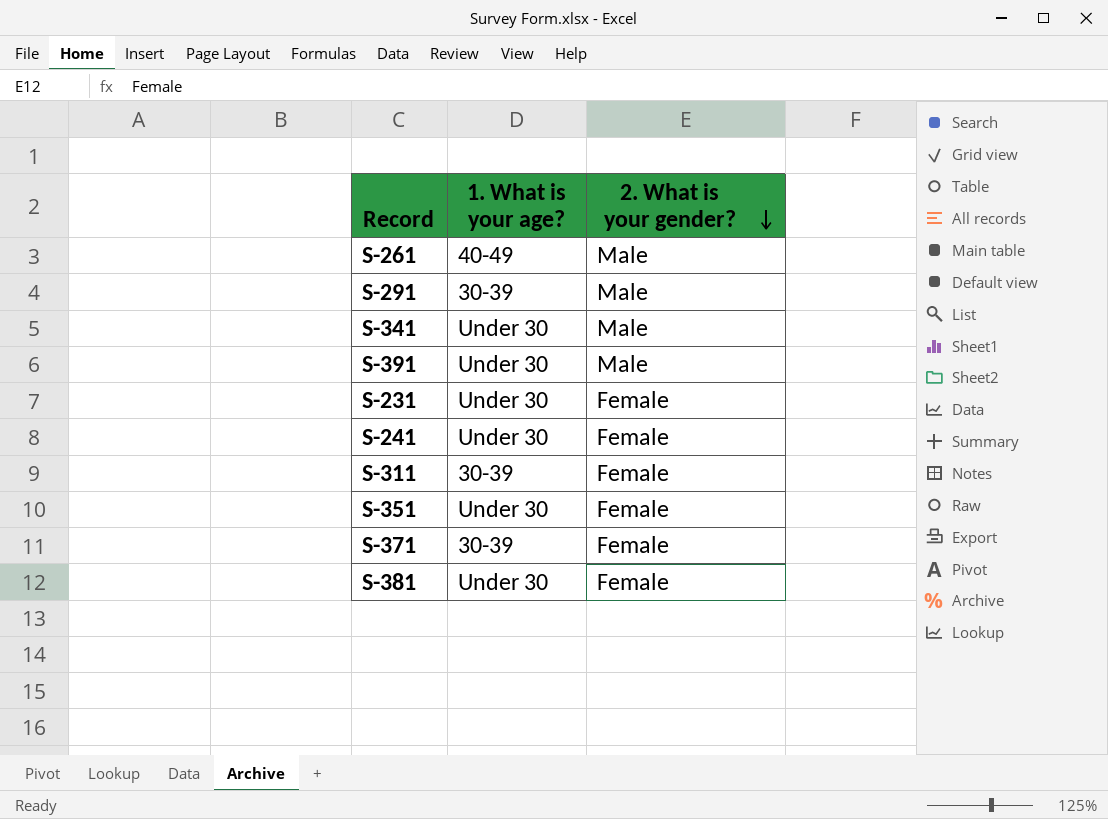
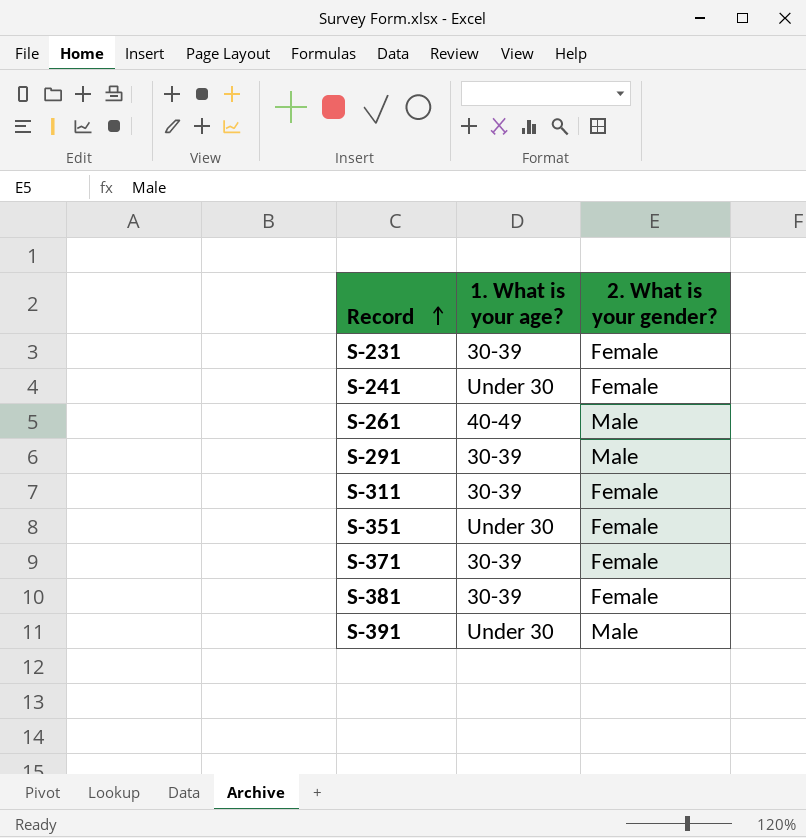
row order: 2. What is your gender? descending -> Record ascending
row S-341: Under 30 | Male -> none
S-231 | 1. What is your age?: Under 30 -> 30-39
S-381 | 1. What is your age?: Under 30 -> 30-39

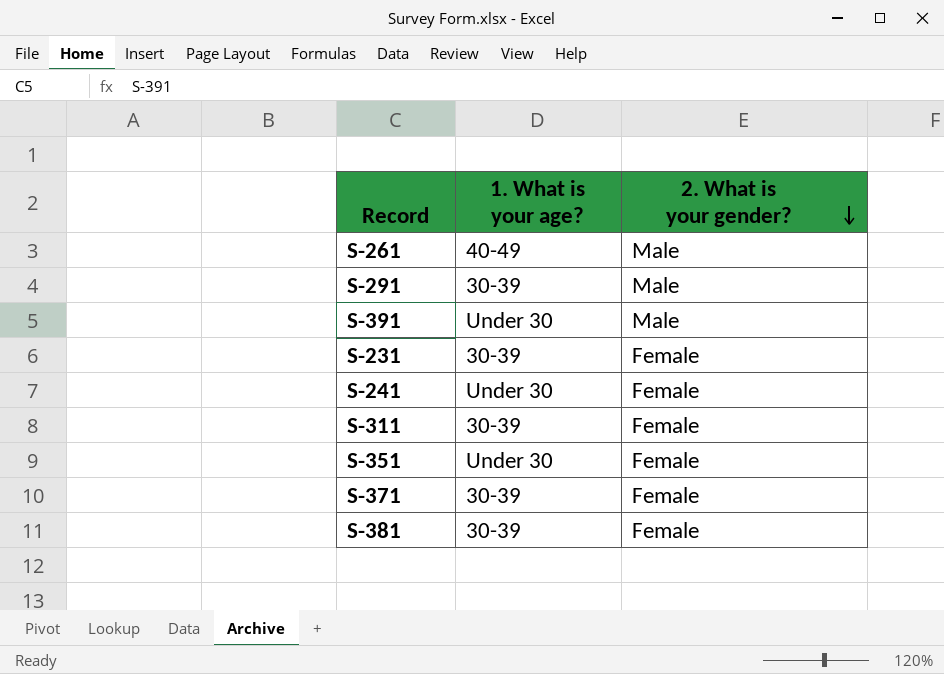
row order: Record ascending -> 2. What is your gender? descending

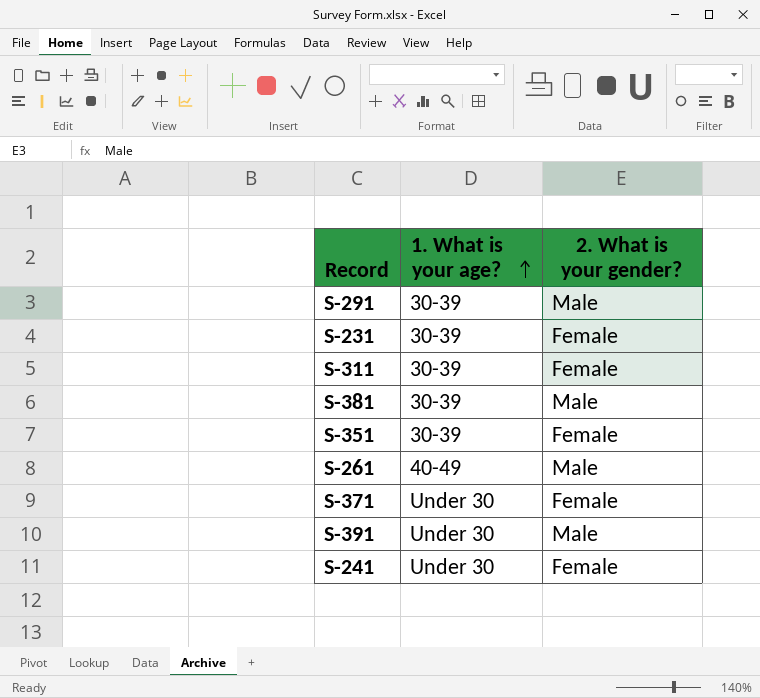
row order: 2. What is your gender? descending -> 1. What is your age? ascending
S-381 | 2. What is your gender?: Female -> Male
S-351 | 1. What is your age?: Under 30 -> 30-39
S-371 | 1. What is your age?: 30-39 -> Under 30

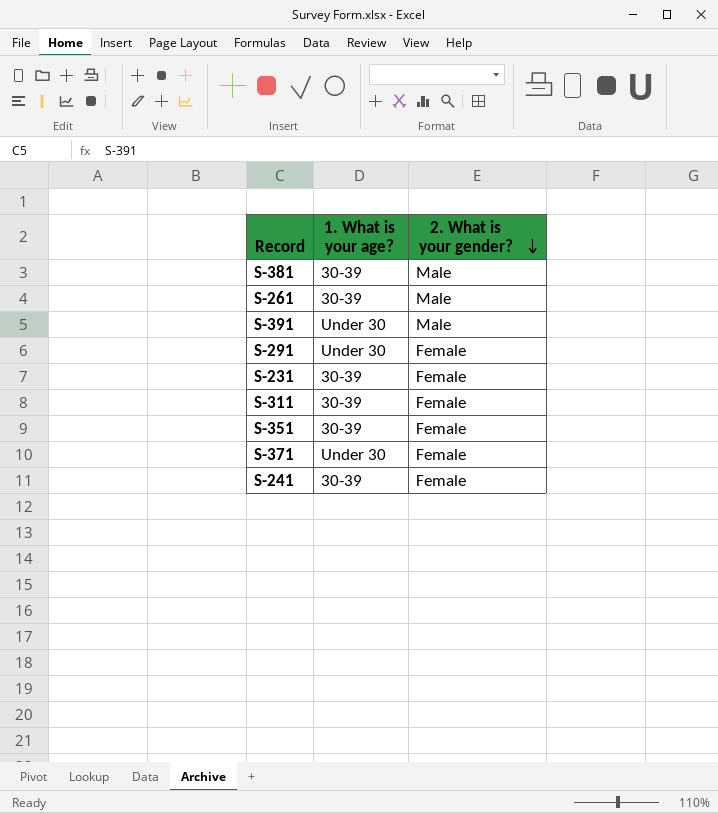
row order: 1. What is your age? ascending -> 2. What is your gender? descending
S-261 | 1. What is your age?: 40-49 -> 30-39
S-291 | 1. What is your age?: 30-39 -> Under 30
S-291 | 2. What is your gender?: Male -> Female
S-241 | 1. What is your age?: Under 30 -> 30-39

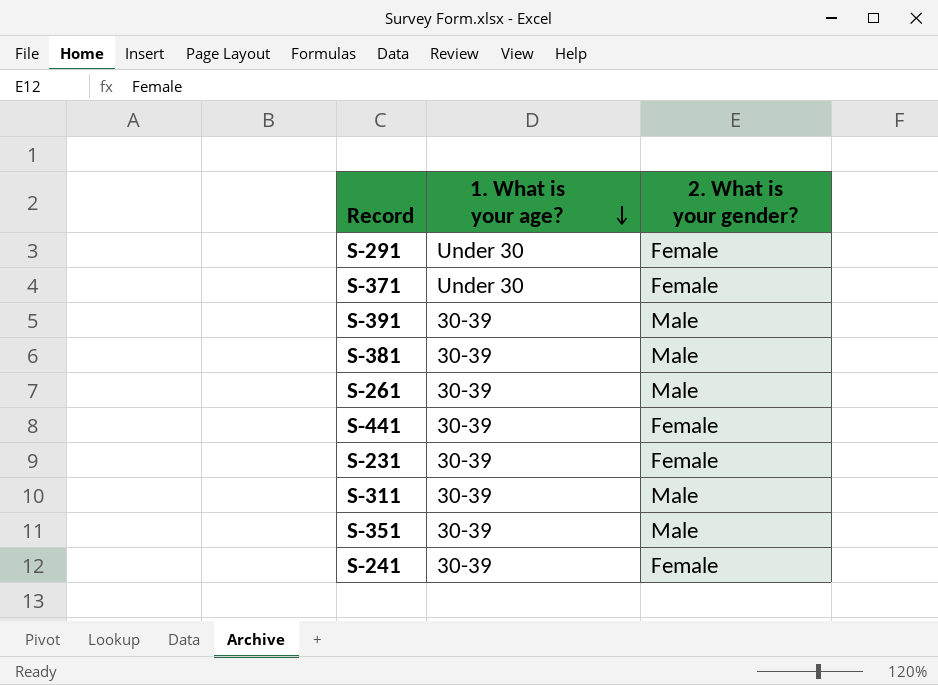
row order: 2. What is your gender? descending -> 1. What is your age? descending
S-391 | 1. What is your age?: Under 30 -> 30-39
row S-441: none -> 30-39 | Female
S-311 | 2. What is your gender?: Female -> Male
S-351 | 2. What is your gender?: Female -> Male

